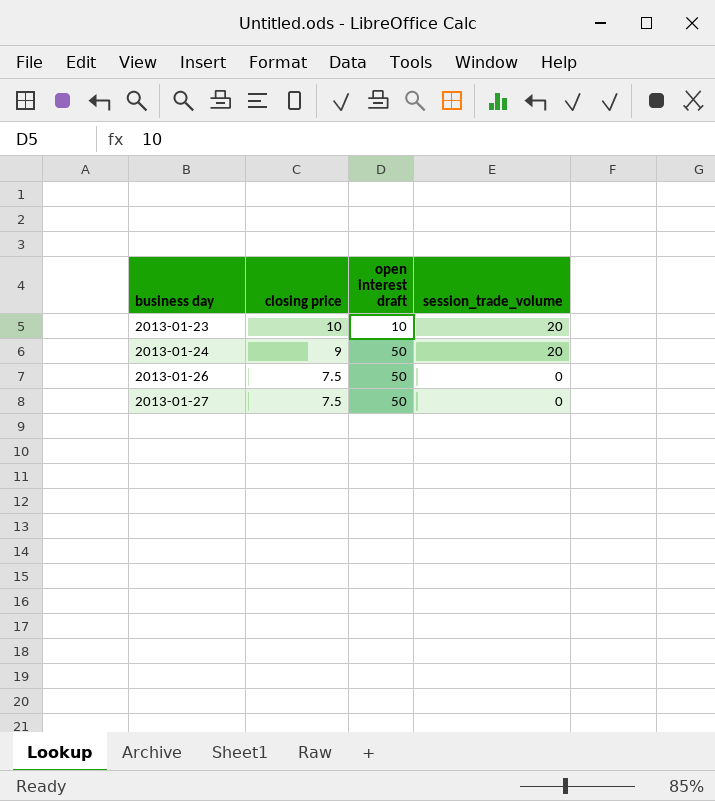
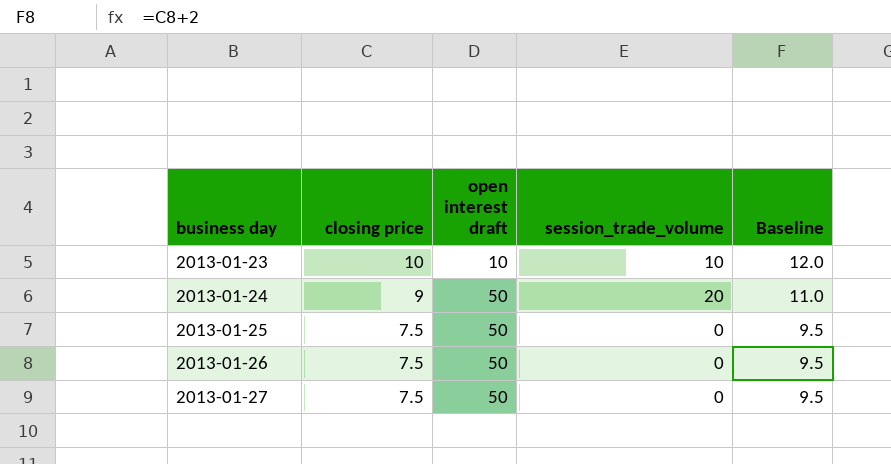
column Baseline | formula: none -> [closing price] + 2
2013-01-23 | session_trade_volume: 20 -> 10
row 2013-01-25: none -> 7.5 | 50 | 0 | 9.5

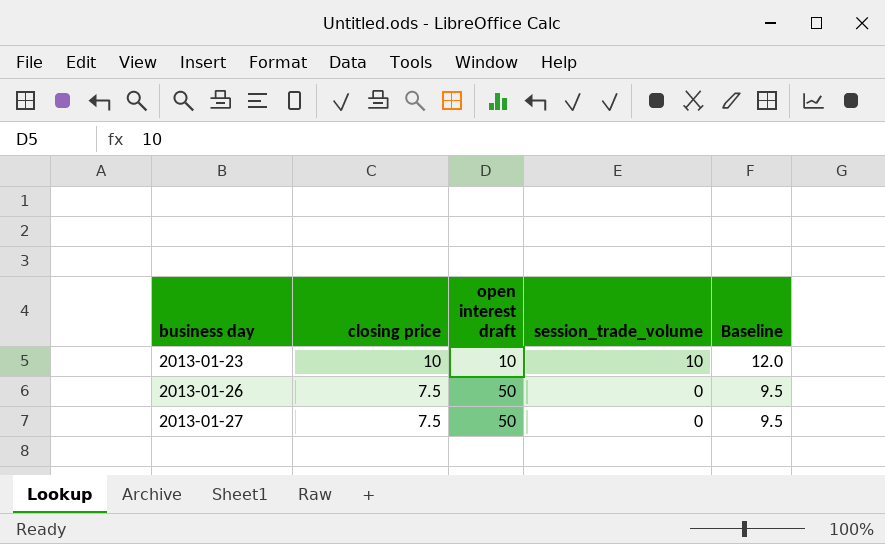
row 2013-01-24: 9 | 50 | 20 | 11.0 -> none
row 2013-01-25: 7.5 | 50 | 0 | 9.5 -> none

